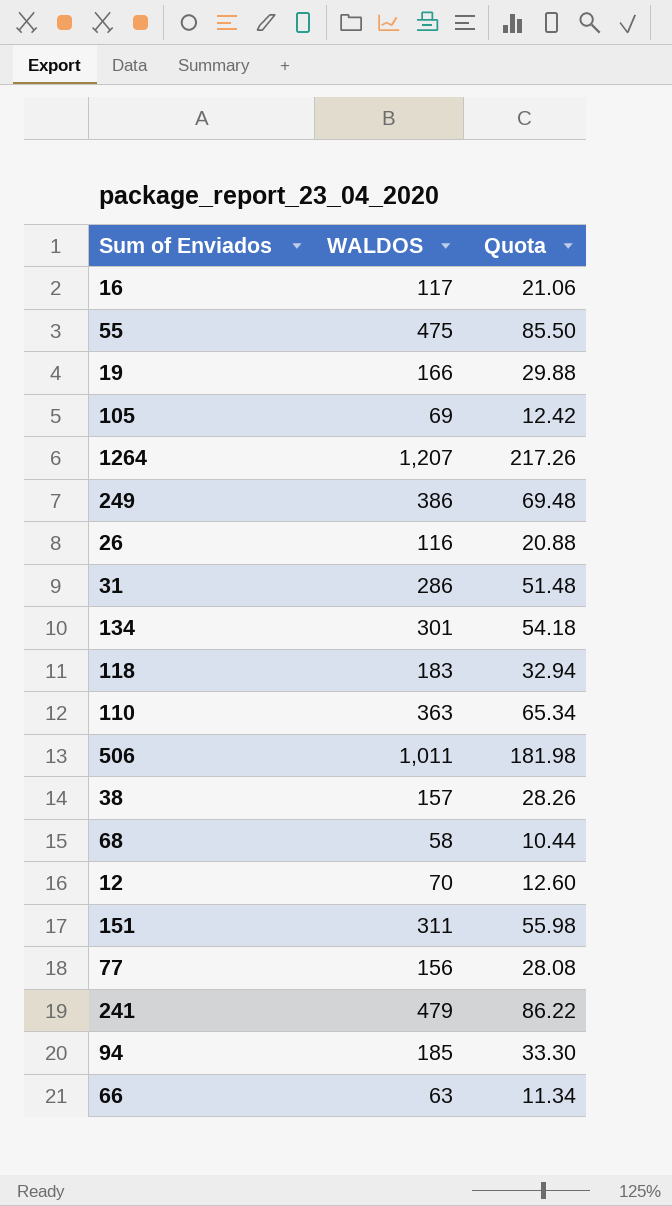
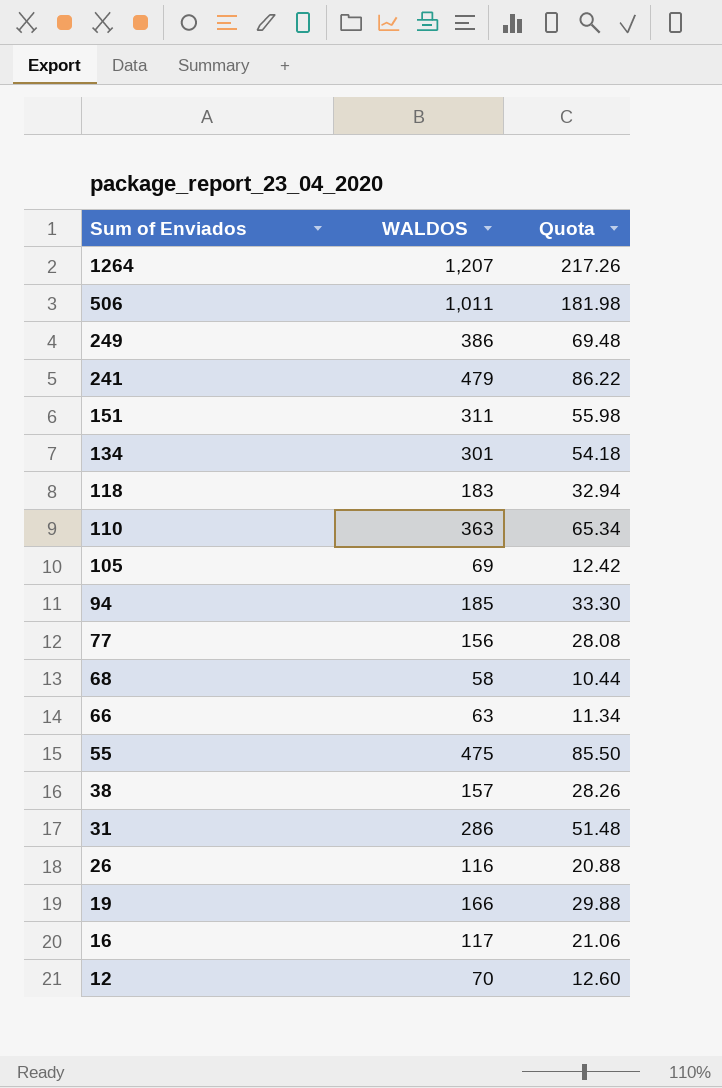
row order: none -> Sum of Enviados descending

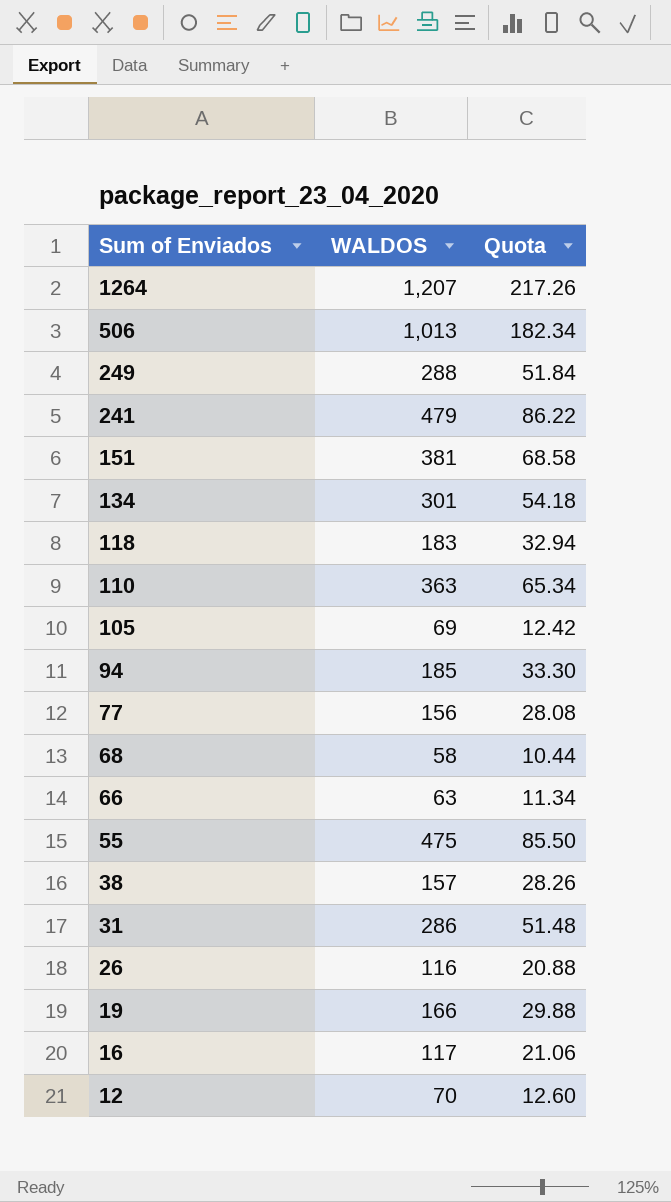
506 | WALDOS: 1,011 -> 1,013
506 | Quota: 181.98 -> 182.34
249 | WALDOS: 386 -> 288
249 | Quota: 69.48 -> 51.84
151 | WALDOS: 311 -> 381
151 | Quota: 55.98 -> 68.58

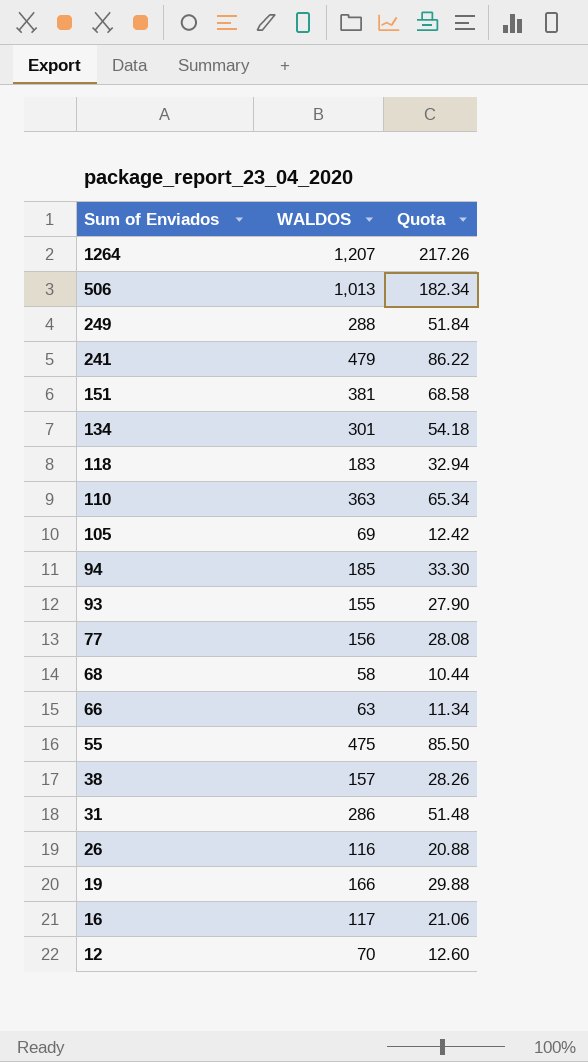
row 93: none -> 155 | 27.90

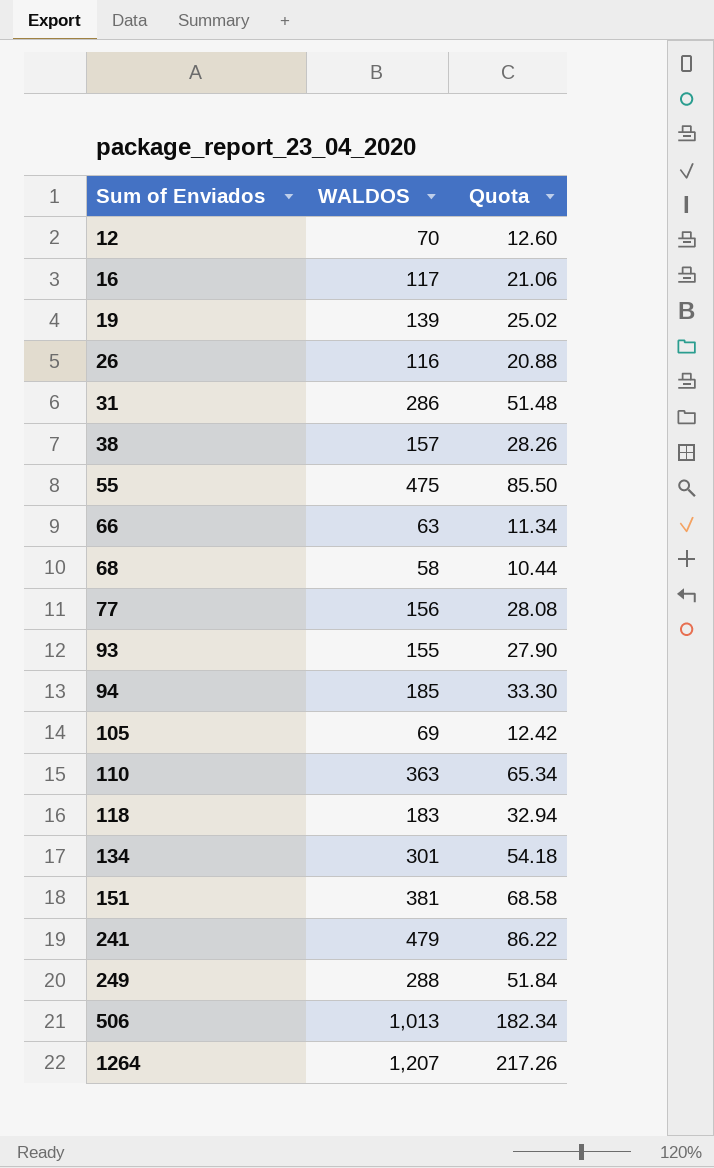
row order: Sum of Enviados descending -> Sum of Enviados ascending
19 | WALDOS: 166 -> 139
19 | Quota: 29.88 -> 25.02

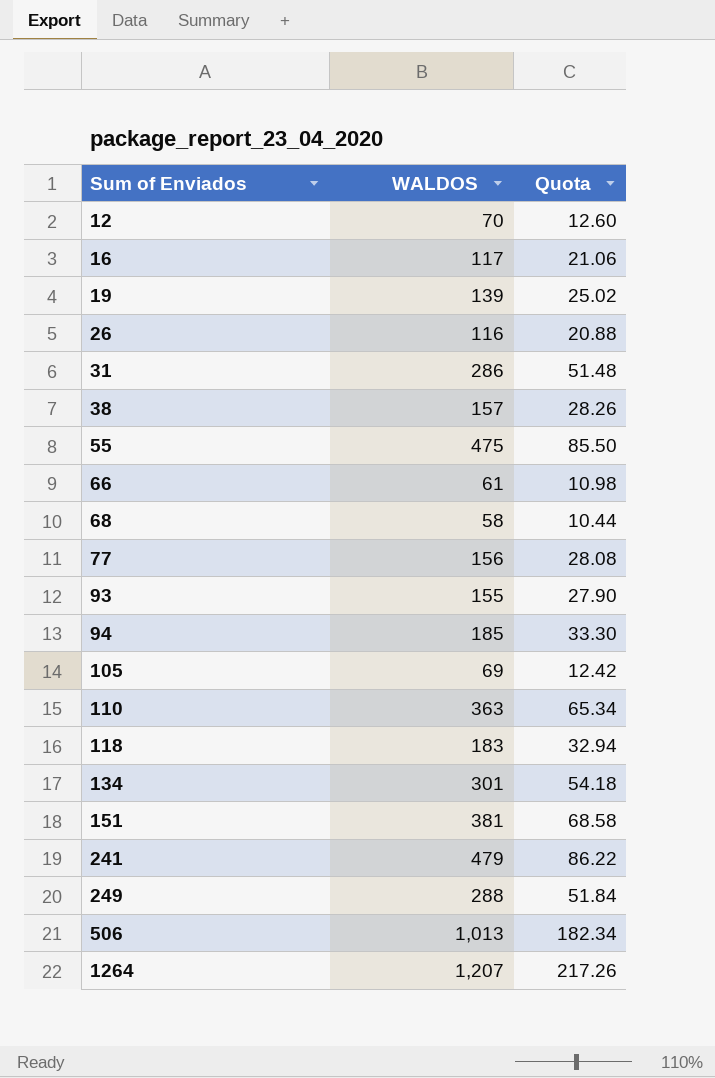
66 | WALDOS: 63 -> 61
66 | Quota: 11.34 -> 10.98

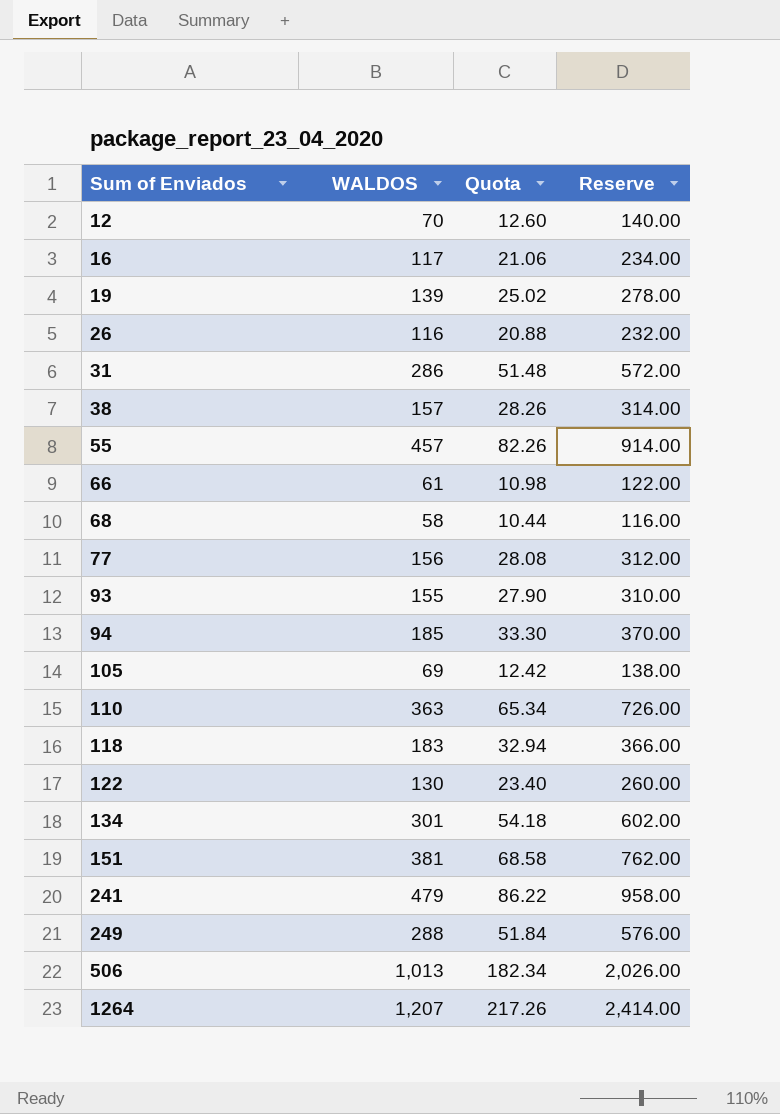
column Reserve | formula: none -> [WALDOS] * 2
55 | WALDOS: 475 -> 457
55 | Quota: 85.50 -> 82.26
row 122: none -> 130 | 23.40 | 260.00

